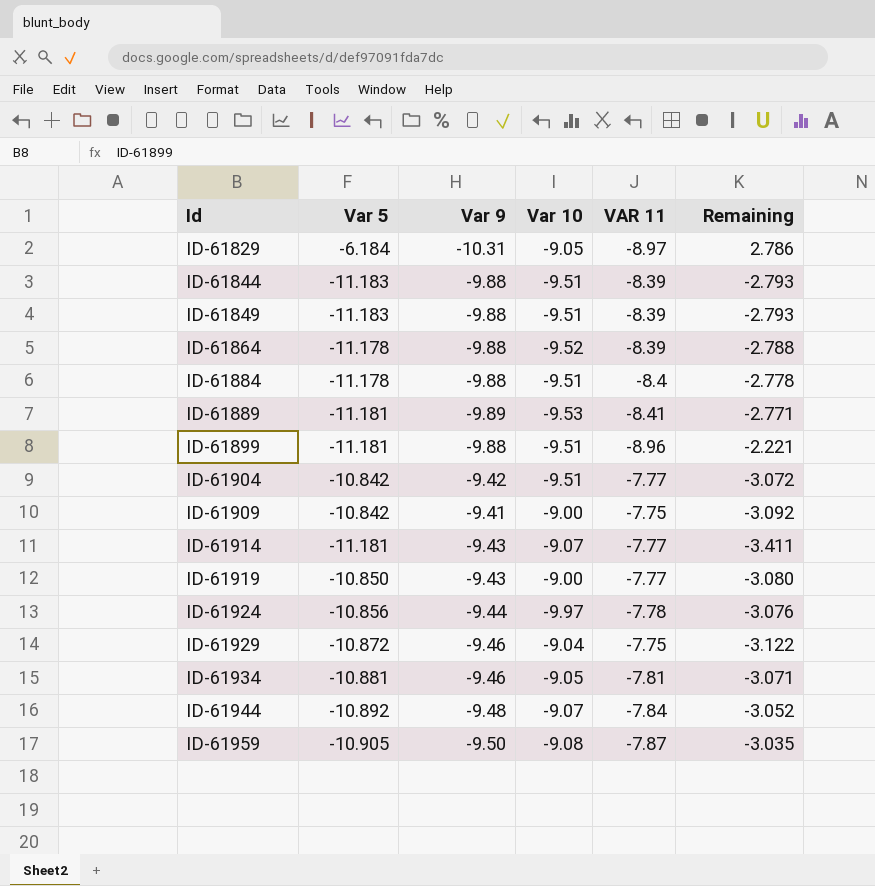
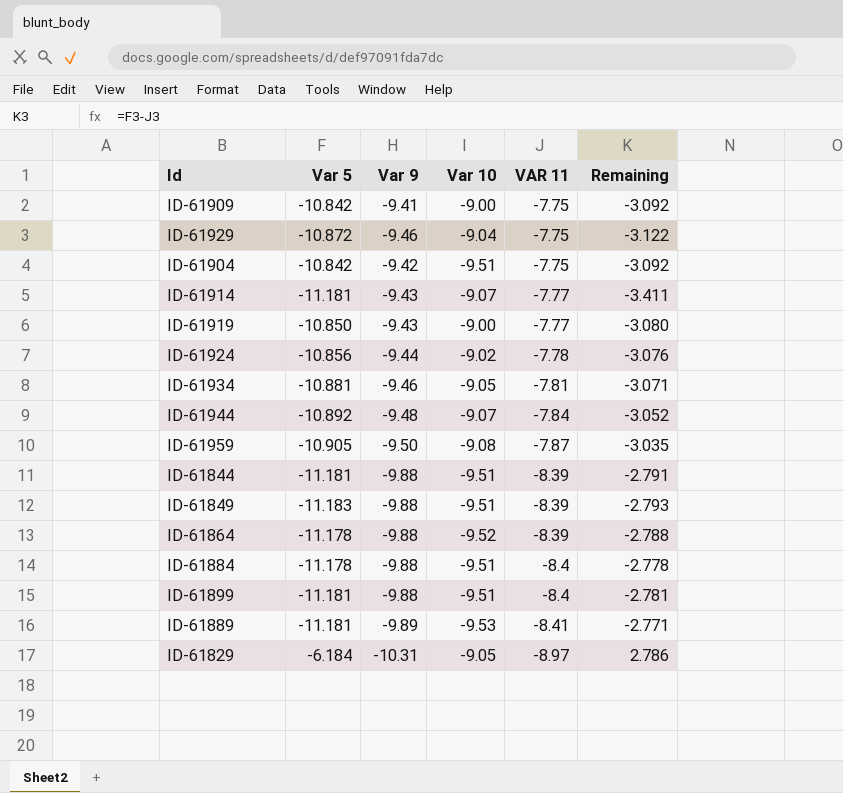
row order: Id ascending -> VAR 11 descending
ID-61904 | VAR 11: -7.77 -> -7.75
ID-61904 | Remaining: -3.072 -> -3.092
ID-61924 | Var 10: -9.97 -> -9.02
ID-61844 | Var 5: -11.183 -> -11.181
ID-61844 | Remaining: -2.793 -> -2.791
ID-61899 | VAR 11: -8.96 -> -8.4
ID-61899 | Remaining: -2.221 -> -2.781

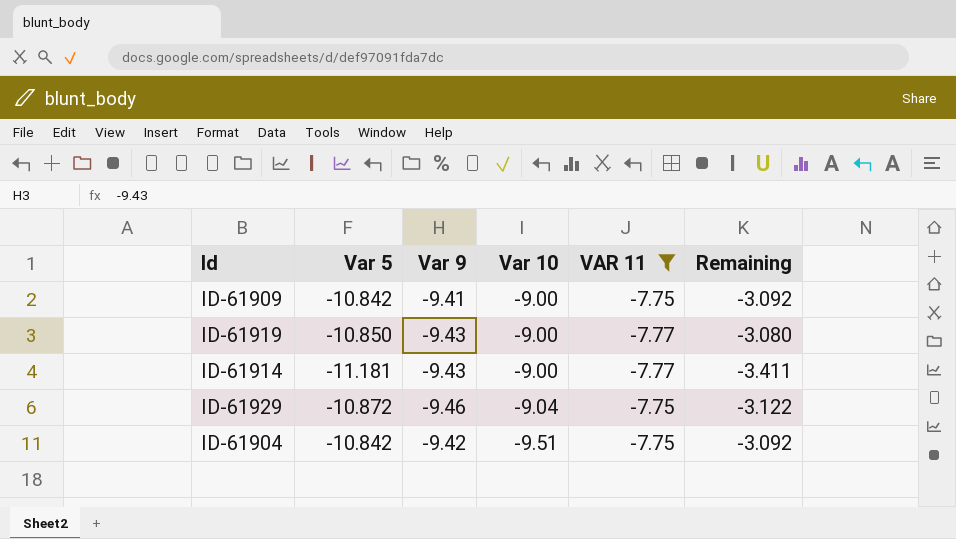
filter: none -> VAR 11 >= -7.77
row order: VAR 11 descending -> Var 10 descending
ID-61914 | Var 10: -9.07 -> -9.00

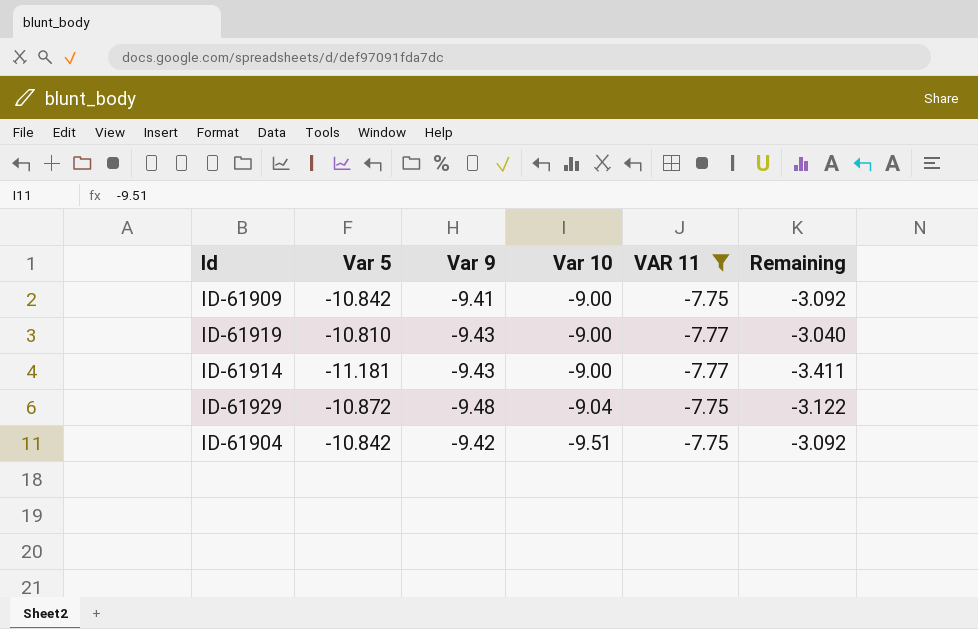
ID-61919 | Var 5: -10.850 -> -10.810
ID-61919 | Remaining: -3.080 -> -3.040
ID-61929 | Var 9: -9.46 -> -9.48

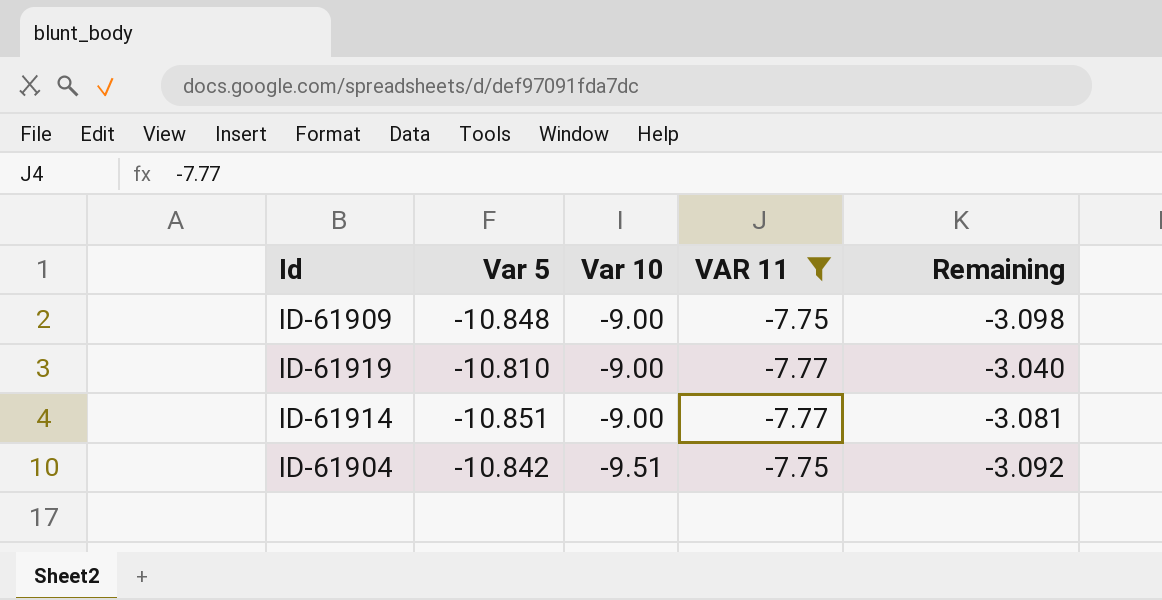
column Var 9 | position: 3 -> none
row ID-61929: -10.872 | -9.48 | -9.04 | -7.75 | -3.122 -> none
ID-61909 | Var 5: -10.842 -> -10.848
ID-61909 | Remaining: -3.092 -> -3.098
ID-61914 | Var 5: -11.181 -> -10.851
ID-61914 | Remaining: -3.411 -> -3.081

